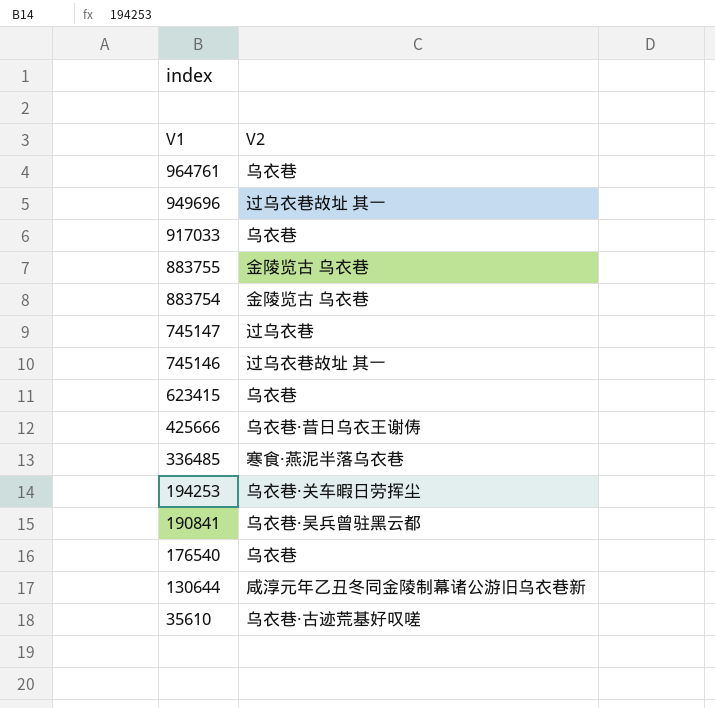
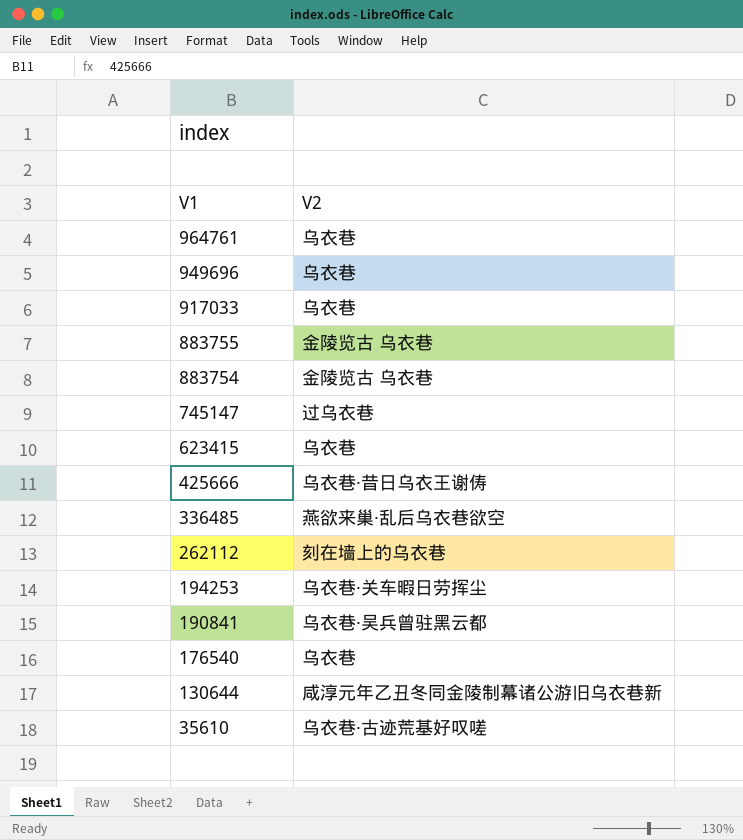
row 745146: 过乌衣巷故址 其一 -> none
949696 | V2: 过乌衣巷故址 其一 -> 乌衣巷
336485 | V2: 寒食·燕泥半落乌衣巷 -> 燕欲来巢·乱后乌衣巷欲空
row 262112: none -> 刻在墙上的乌衣巷

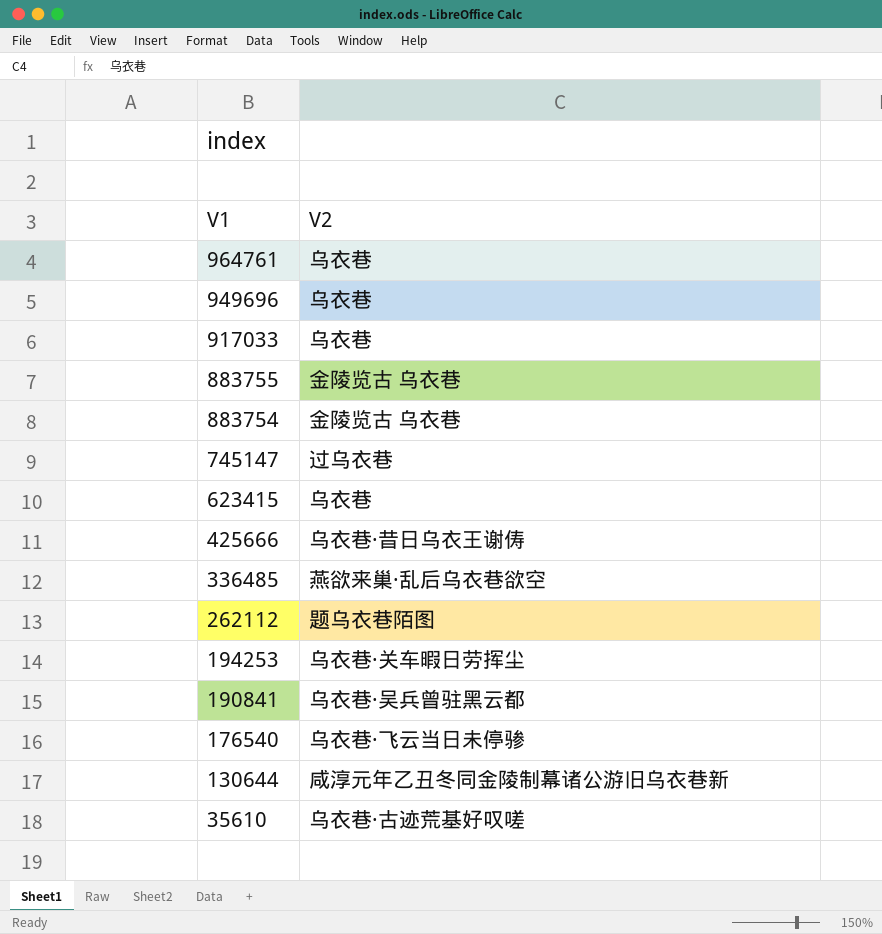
262112 | V2: 刻在墙上的乌衣巷 -> 题乌衣巷陌图
176540 | V2: 乌衣巷 -> 乌衣巷·飞云当日未停骖

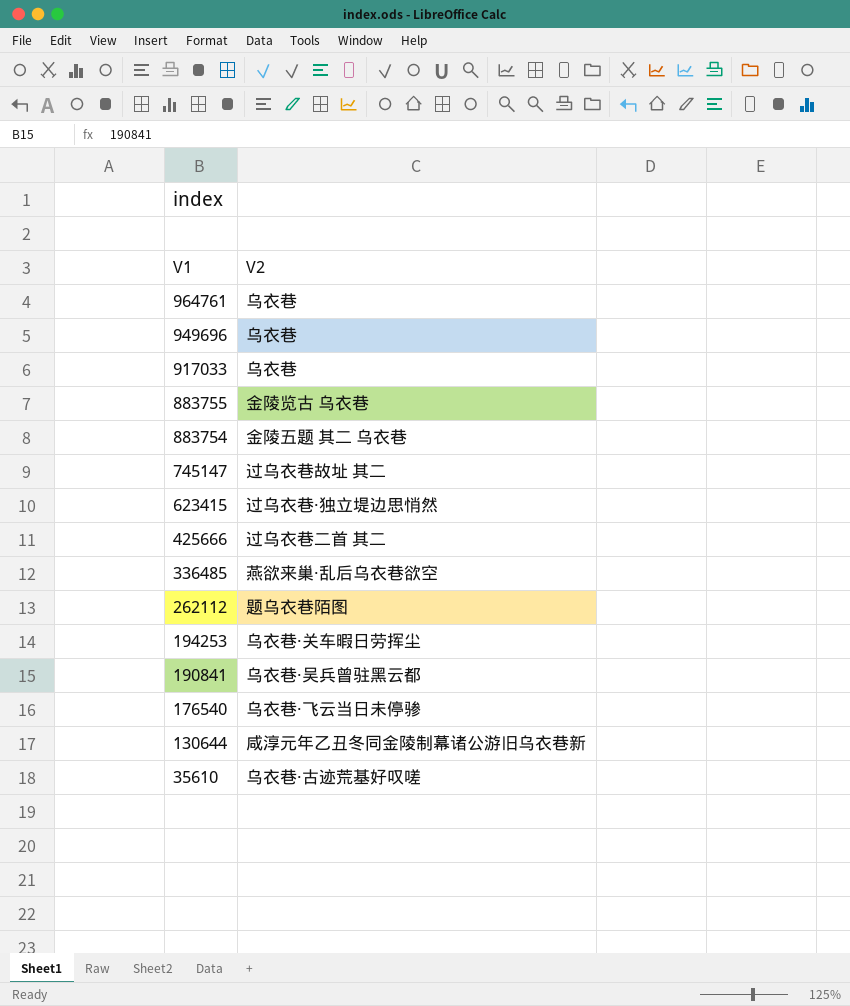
883754 | V2: 金陵览古 乌衣巷 -> 金陵五题 其二 乌衣巷
745147 | V2: 过乌衣巷 -> 过乌衣巷故址 其二
623415 | V2: 乌衣巷 -> 过乌衣巷·独立堤边思悄然
425666 | V2: 乌衣巷·昔日乌衣王谢俦 -> 过乌衣巷二首 其二

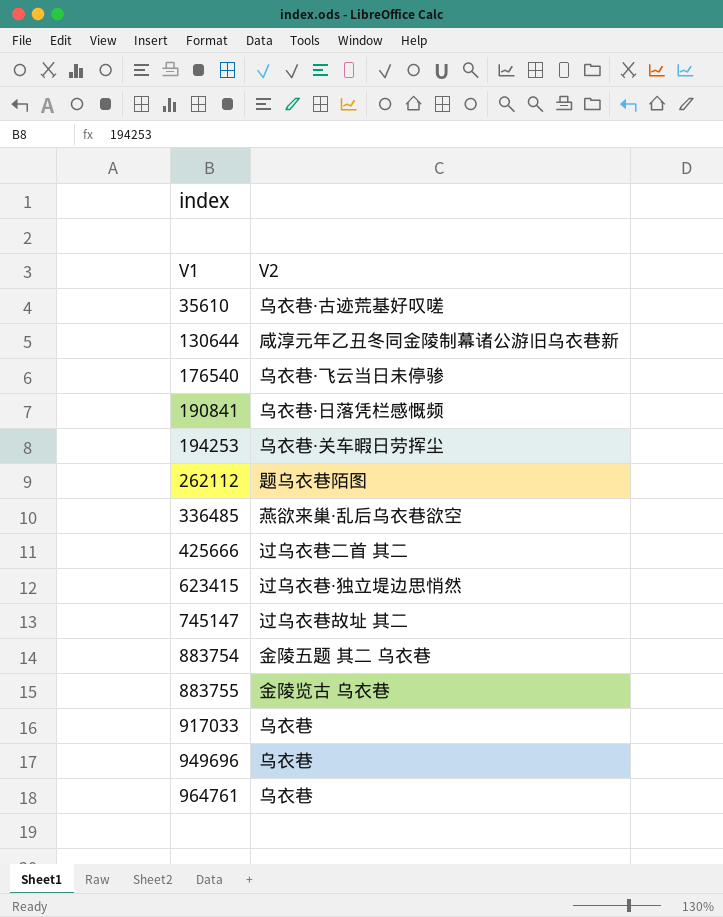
row order: V1 descending -> V1 ascending
190841 | V2: 乌衣巷·吴兵曾驻黑云都 -> 乌衣巷·日落凭栏感慨频

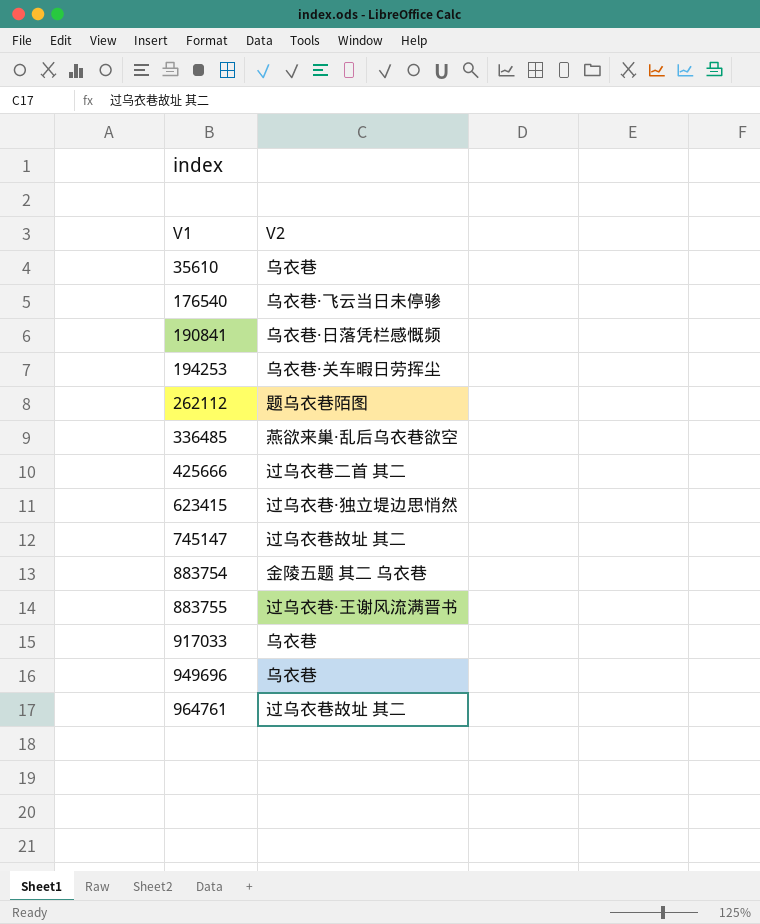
row 130644: 咸淳元年乙丑冬同金陵制幕诸公游旧乌衣巷新 -> none
35610 | V2: 乌衣巷·古迹荒基好叹嗟 -> 乌衣巷
883755 | V2: 金陵览古 乌衣巷 -> 过乌衣巷·王谢风流满晋书
964761 | V2: 乌衣巷 -> 过乌衣巷故址 其二

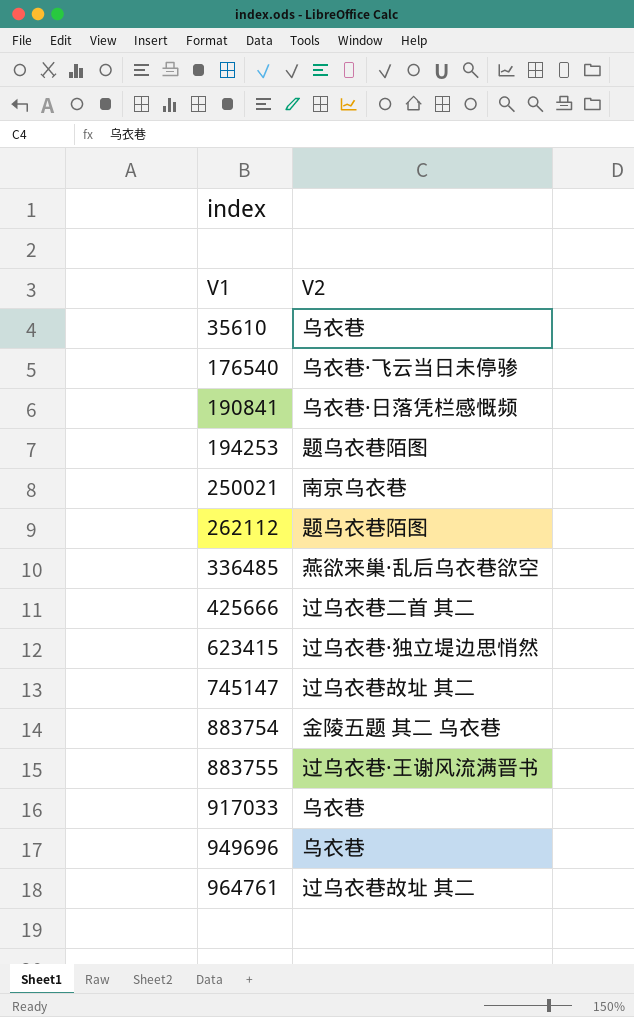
194253 | V2: 乌衣巷·关车暇日劳挥尘 -> 题乌衣巷陌图
row 250021: none -> 南京乌衣巷

